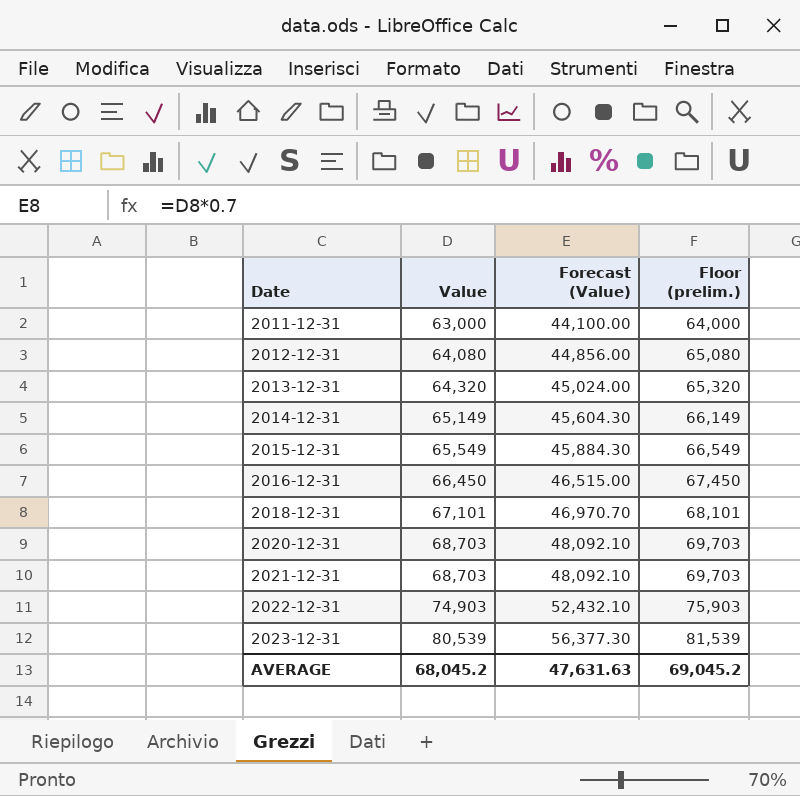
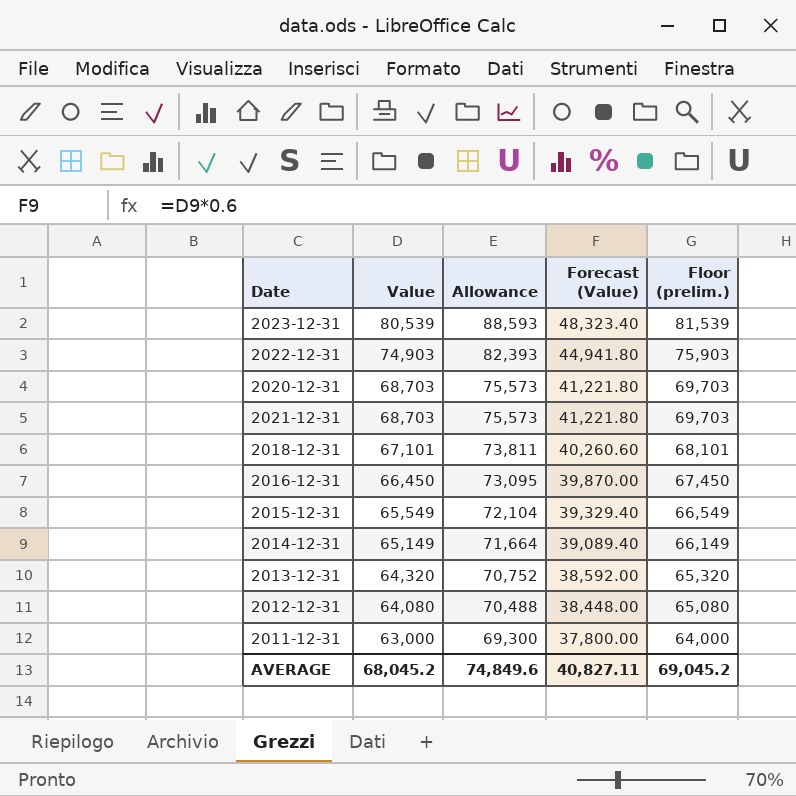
row order: Date ascending -> Value descending
column Allowance | formula: none -> [Value] * 1.1
column Forecast (Value) | formula: [Value] * 0.7 -> [Value] * 0.6
AVERAGE | Forecast (Value): 47,631.63 -> 40,827.11

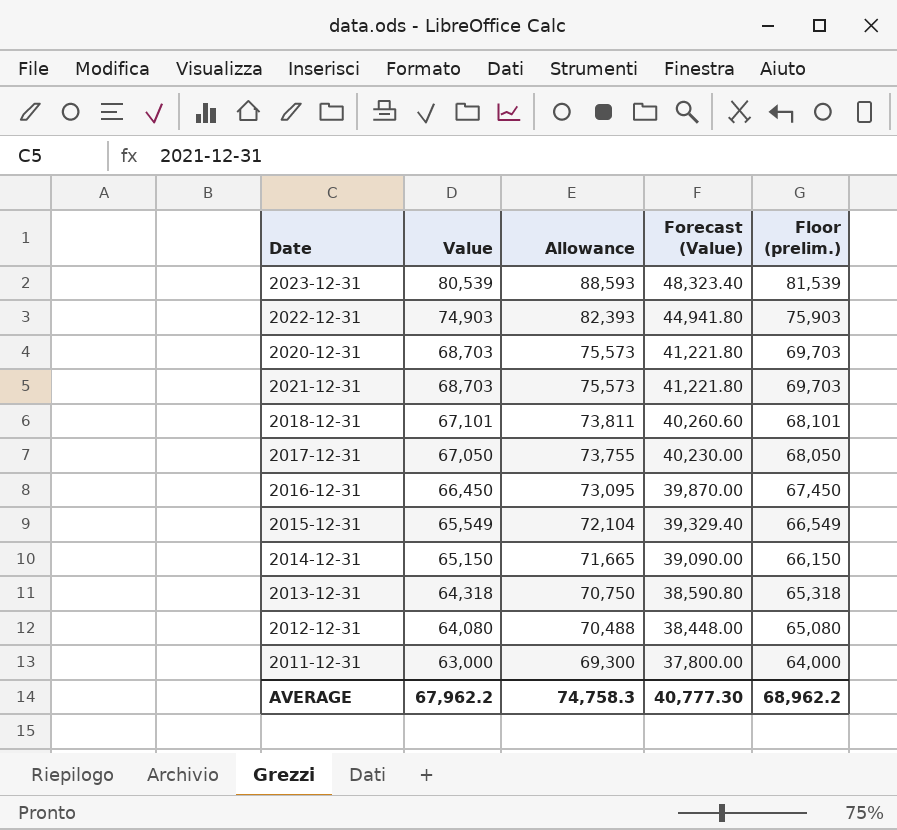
row 2017-12-31: none -> 67,050 | 73,755 | 40,230.00 | 68,050
2014-12-31 | Value: 65,149 -> 65,150
2014-12-31 | Allowance: 71,664 -> 71,665
2014-12-31 | Forecast (Value): 39,089.40 -> 39,090.00
2014-12-31 | Floor (prelim.): 66,149 -> 66,150
2013-12-31 | Value: 64,320 -> 64,318
2013-12-31 | Allowance: 70,752 -> 70,750
2013-12-31 | Forecast (Value): 38,592.00 -> 38,590.80
2013-12-31 | Floor (prelim.): 65,320 -> 65,318
AVERAGE | Value: 68,045.2 -> 67,962.2
AVERAGE | Allowance: 74,849.6 -> 74,758.3
AVERAGE | Forecast (Value): 40,827.11 -> 40,777.30
AVERAGE | Floor (prelim.): 69,045.2 -> 68,962.2

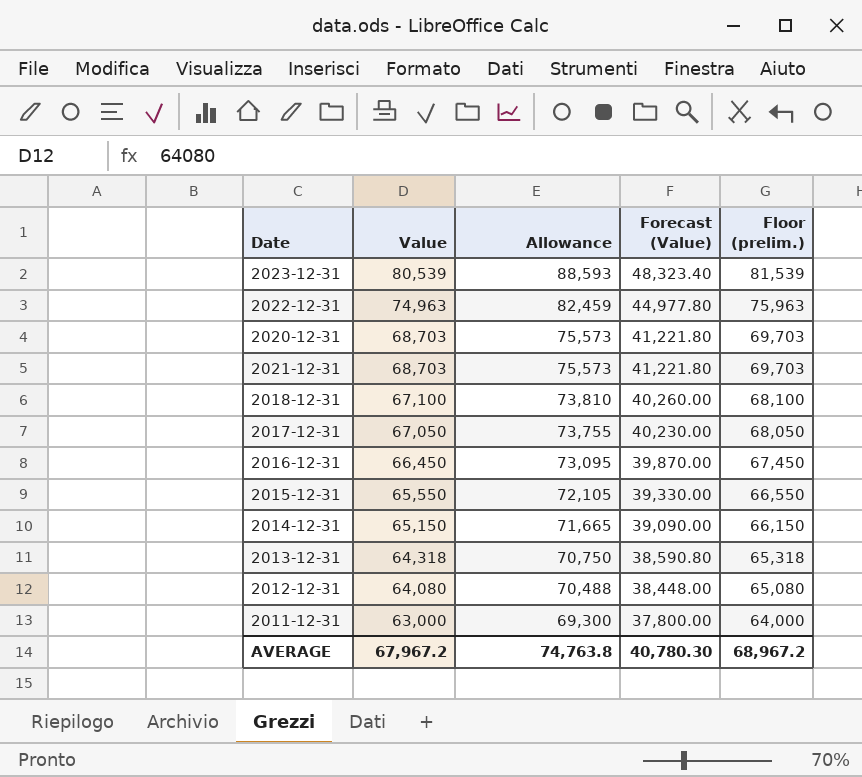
2022-12-31 | Value: 74,903 -> 74,963
2022-12-31 | Allowance: 82,393 -> 82,459
2022-12-31 | Forecast (Value): 44,941.80 -> 44,977.80
2022-12-31 | Floor (prelim.): 75,903 -> 75,963
2018-12-31 | Value: 67,101 -> 67,100
2018-12-31 | Allowance: 73,811 -> 73,810
2018-12-31 | Forecast (Value): 40,260.60 -> 40,260.00
2018-12-31 | Floor (prelim.): 68,101 -> 68,100
2015-12-31 | Value: 65,549 -> 65,550
2015-12-31 | Allowance: 72,104 -> 72,105
2015-12-31 | Forecast (Value): 39,329.40 -> 39,330.00
2015-12-31 | Floor (prelim.): 66,549 -> 66,550
AVERAGE | Value: 67,962.2 -> 67,967.2
AVERAGE | Allowance: 74,758.3 -> 74,763.8
AVERAGE | Forecast (Value): 40,777.30 -> 40,780.30
AVERAGE | Floor (prelim.): 68,962.2 -> 68,967.2

